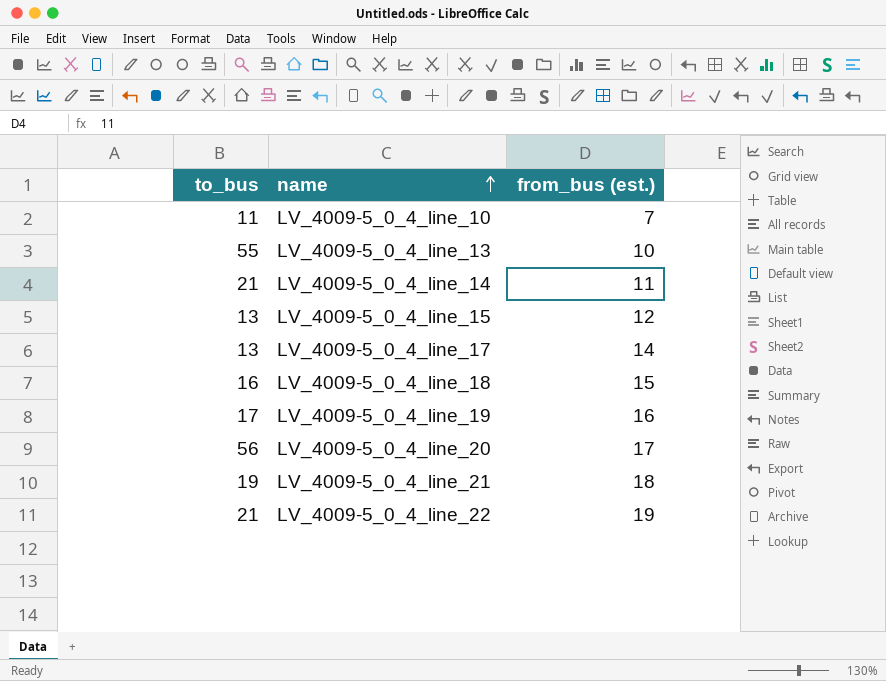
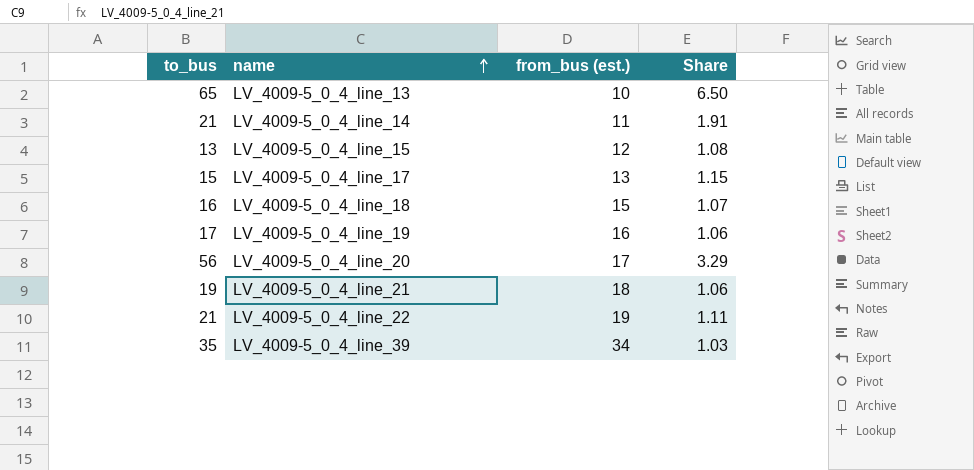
column Share | formula: none -> [to_bus] / [from_bus (est.)]
row LV_4009-5_0_4_line_10: 11 | 7 -> none
LV_4009-5_0_4_line_13 | to_bus: 55 -> 65
LV_4009-5_0_4_line_17 | to_bus: 13 -> 15
LV_4009-5_0_4_line_17 | from_bus (est.): 14 -> 13
row LV_4009-5_0_4_line_39: none -> 35 | 34 | 1.03

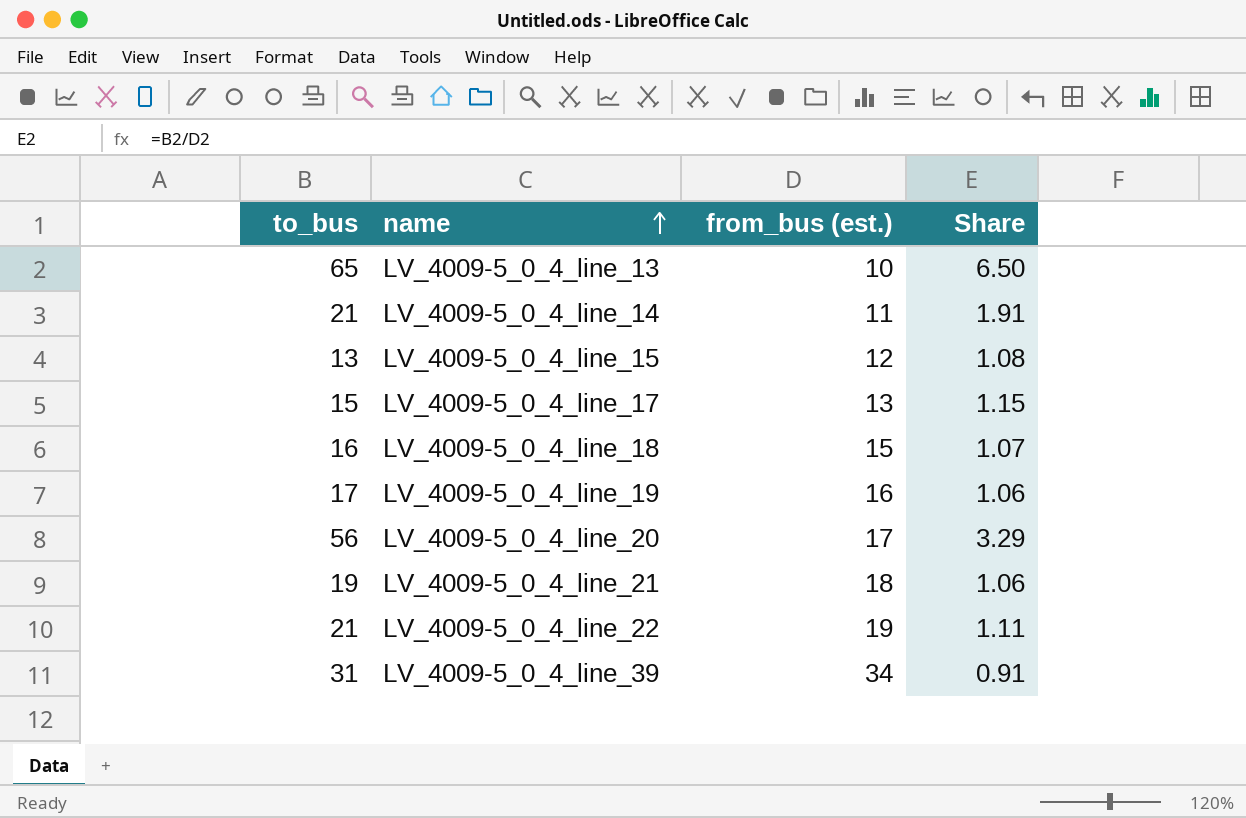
LV_4009-5_0_4_line_39 | to_bus: 35 -> 31
LV_4009-5_0_4_line_39 | Share: 1.03 -> 0.91

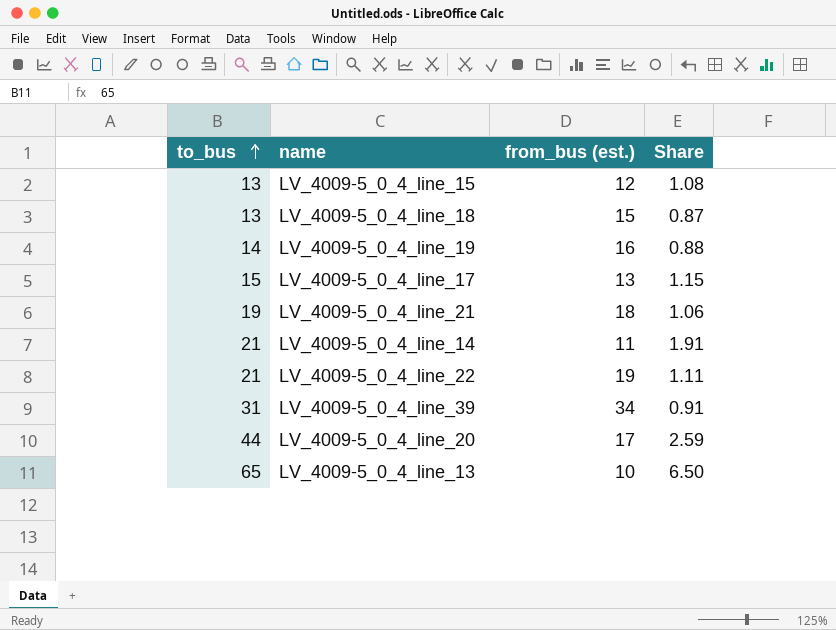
row order: name ascending -> to_bus ascending
LV_4009-5_0_4_line_18 | to_bus: 16 -> 13
LV_4009-5_0_4_line_18 | Share: 1.07 -> 0.87
LV_4009-5_0_4_line_19 | to_bus: 17 -> 14
LV_4009-5_0_4_line_19 | Share: 1.06 -> 0.88
LV_4009-5_0_4_line_20 | to_bus: 56 -> 44
LV_4009-5_0_4_line_20 | Share: 3.29 -> 2.59

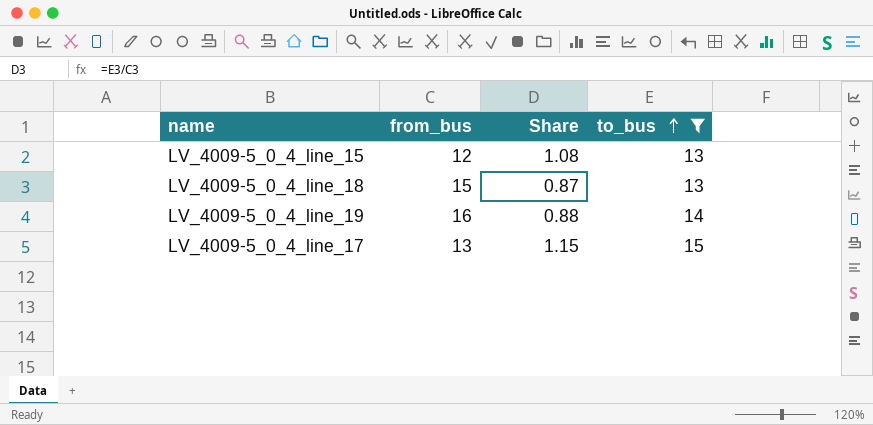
filter: none -> to_bus <= 15
column name: from_bus (est.) -> from_bus
column to_bus | position: 1 -> 4

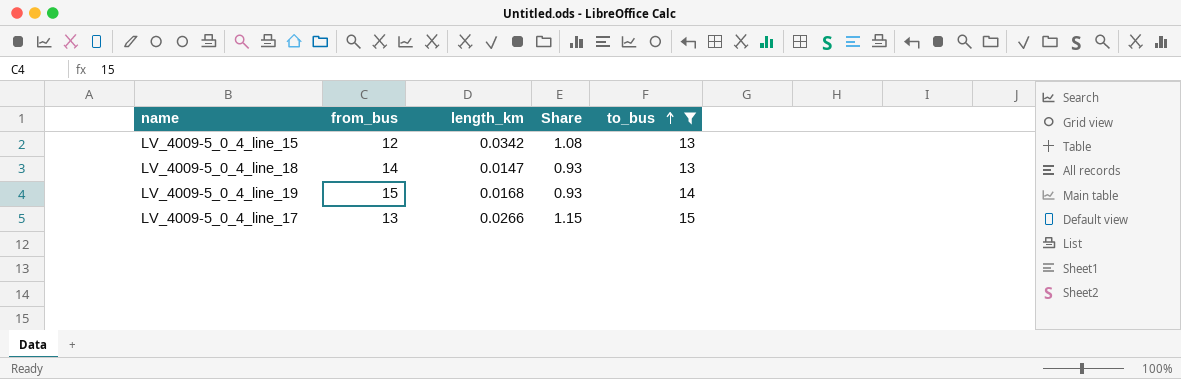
column length_km | position: none -> 3
LV_4009-5_0_4_line_18 | from_bus: 15 -> 14
LV_4009-5_0_4_line_18 | Share: 0.87 -> 0.93
LV_4009-5_0_4_line_19 | from_bus: 16 -> 15
LV_4009-5_0_4_line_19 | Share: 0.88 -> 0.93

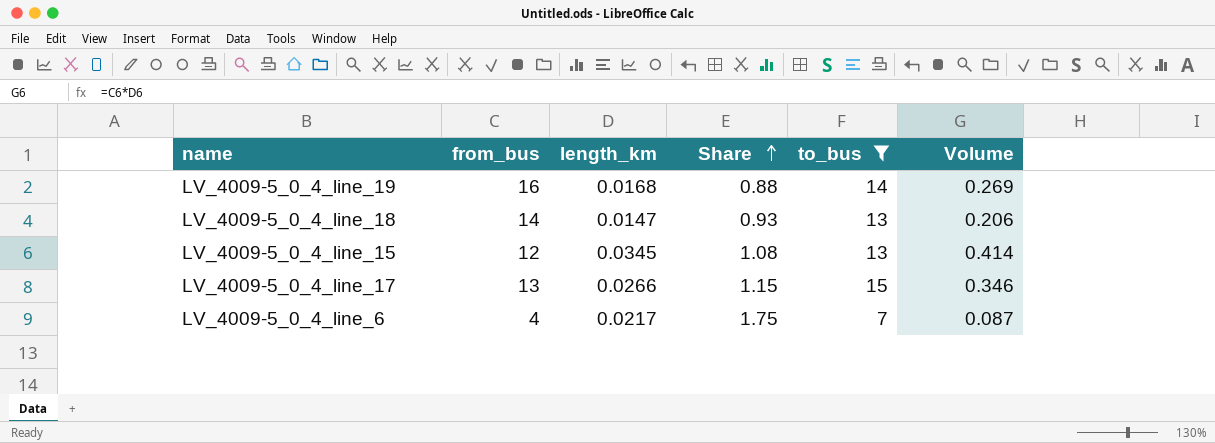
row order: to_bus ascending -> Share ascending
column Volume | formula: none -> [from_bus] * [length_km]
LV_4009-5_0_4_line_19 | from_bus: 15 -> 16
LV_4009-5_0_4_line_19 | Share: 0.93 -> 0.88
LV_4009-5_0_4_line_15 | length_km: 0.0342 -> 0.0345
row LV_4009-5_0_4_line_6: none -> 4 | 0.0217 | 1.75 | 7 | 0.087

